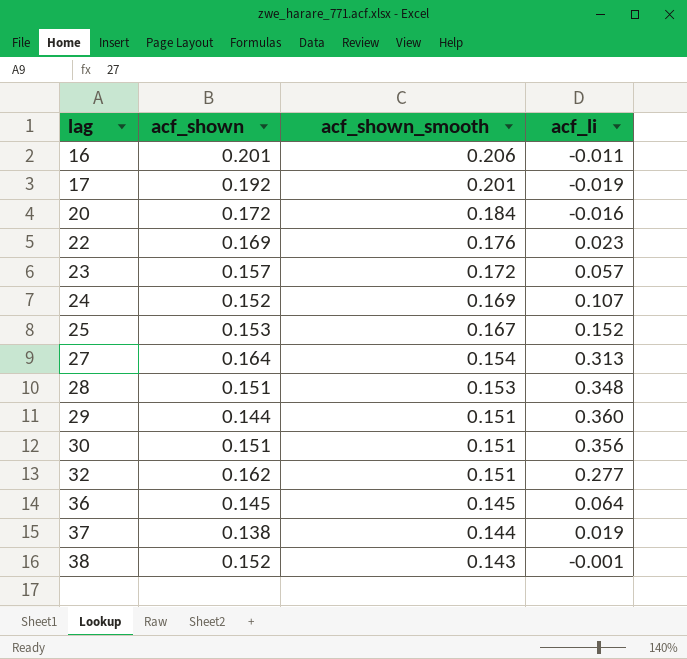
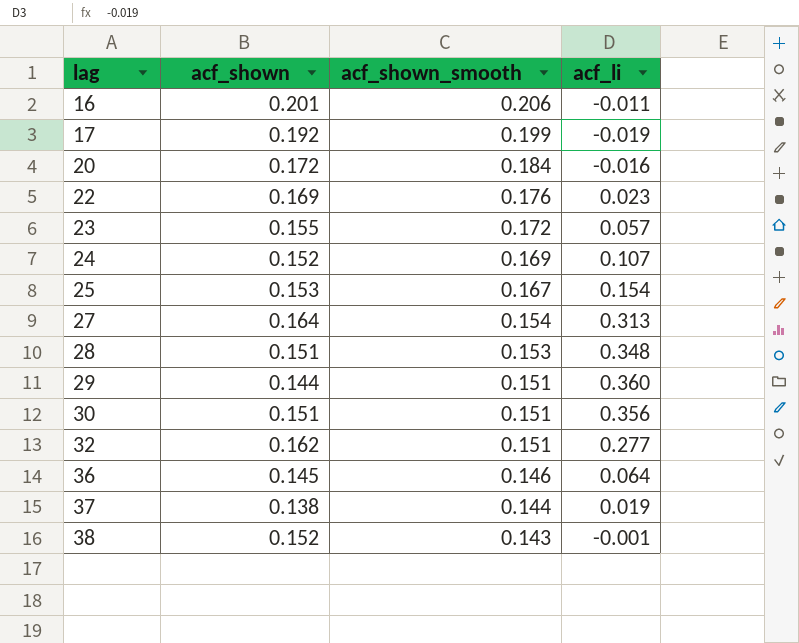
17 | acf_shown_smooth: 0.201 -> 0.199
23 | acf_shown: 0.157 -> 0.155
25 | acf_li: 0.152 -> 0.154
36 | acf_shown_smooth: 0.145 -> 0.146

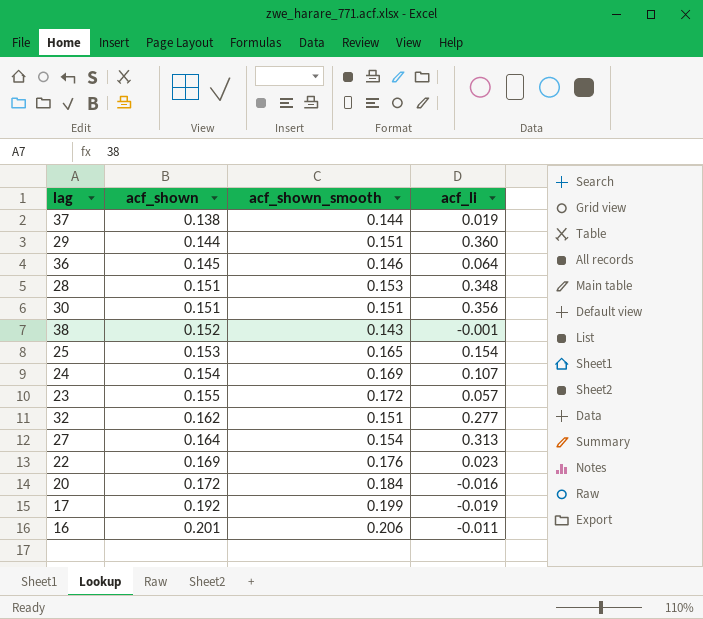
row order: lag ascending -> acf_shown ascending
25 | acf_shown_smooth: 0.167 -> 0.165
24 | acf_shown: 0.152 -> 0.154

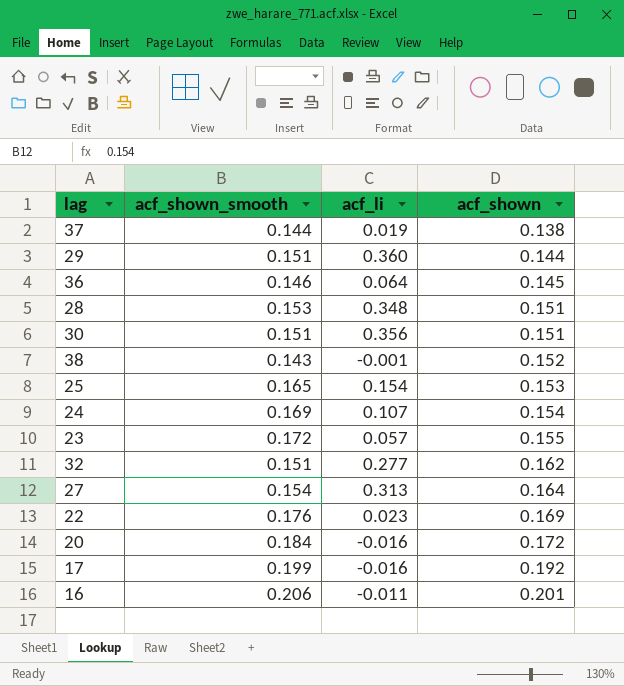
column acf_shown | position: 2 -> 4
17 | acf_li: -0.019 -> -0.016

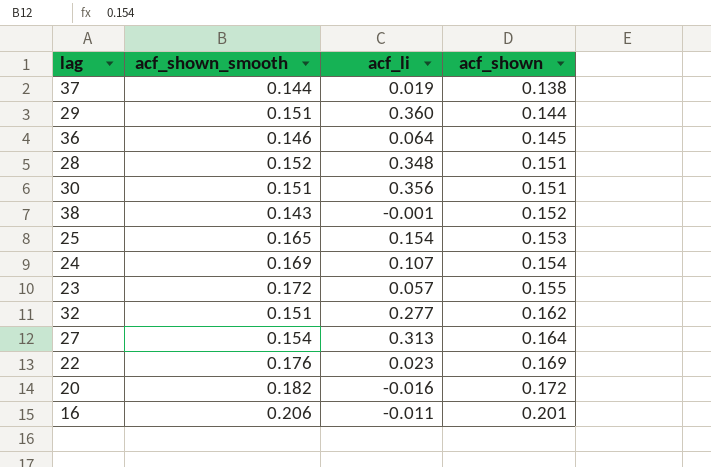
row 17: 0.199 | -0.016 | 0.192 -> none
28 | acf_shown_smooth: 0.153 -> 0.152
20 | acf_shown_smooth: 0.184 -> 0.182

